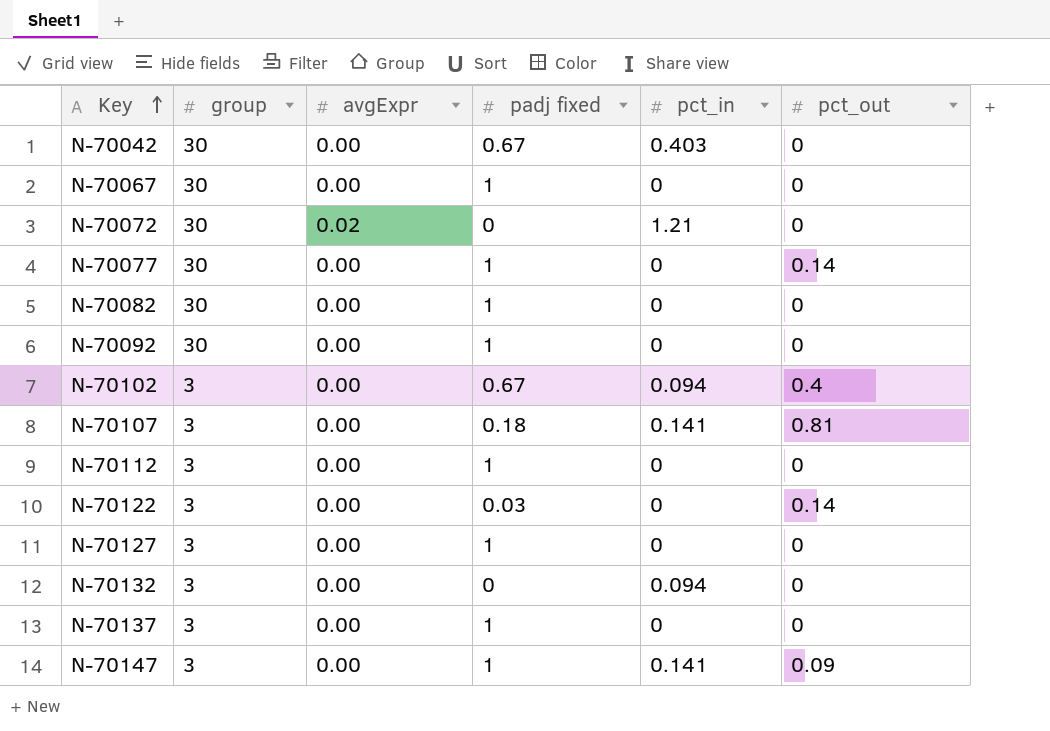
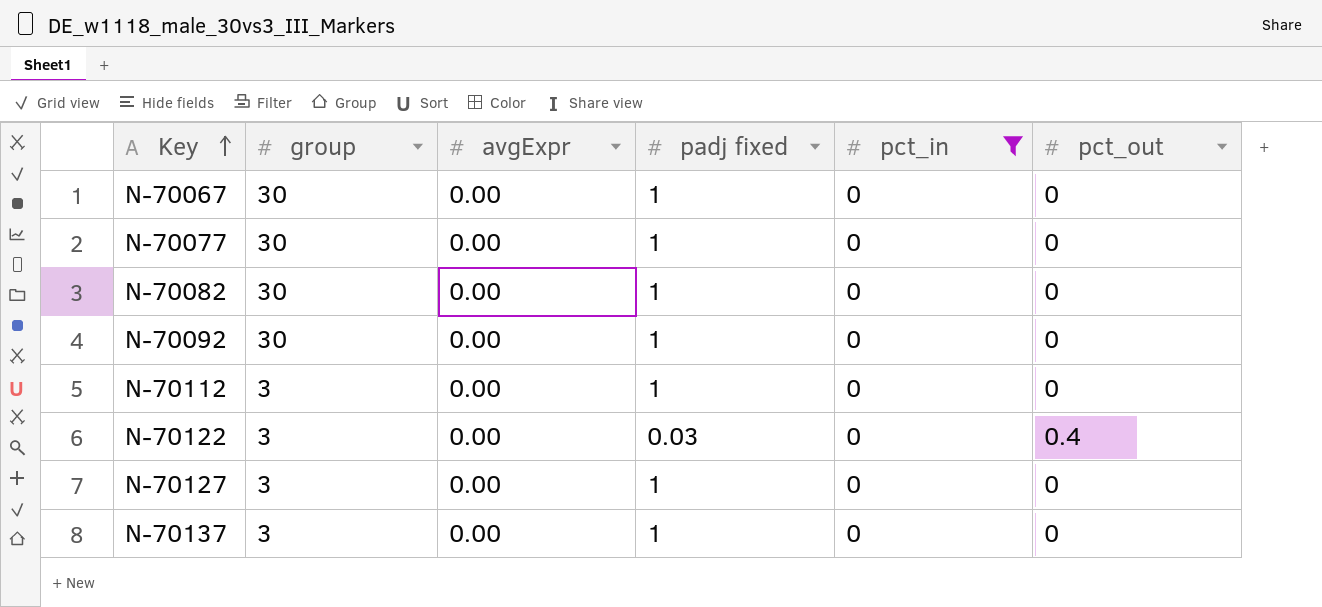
filter: none -> pct_in = 0
N-70077 | pct_out: 0.14 -> 0
N-70122 | pct_out: 0.14 -> 0.4

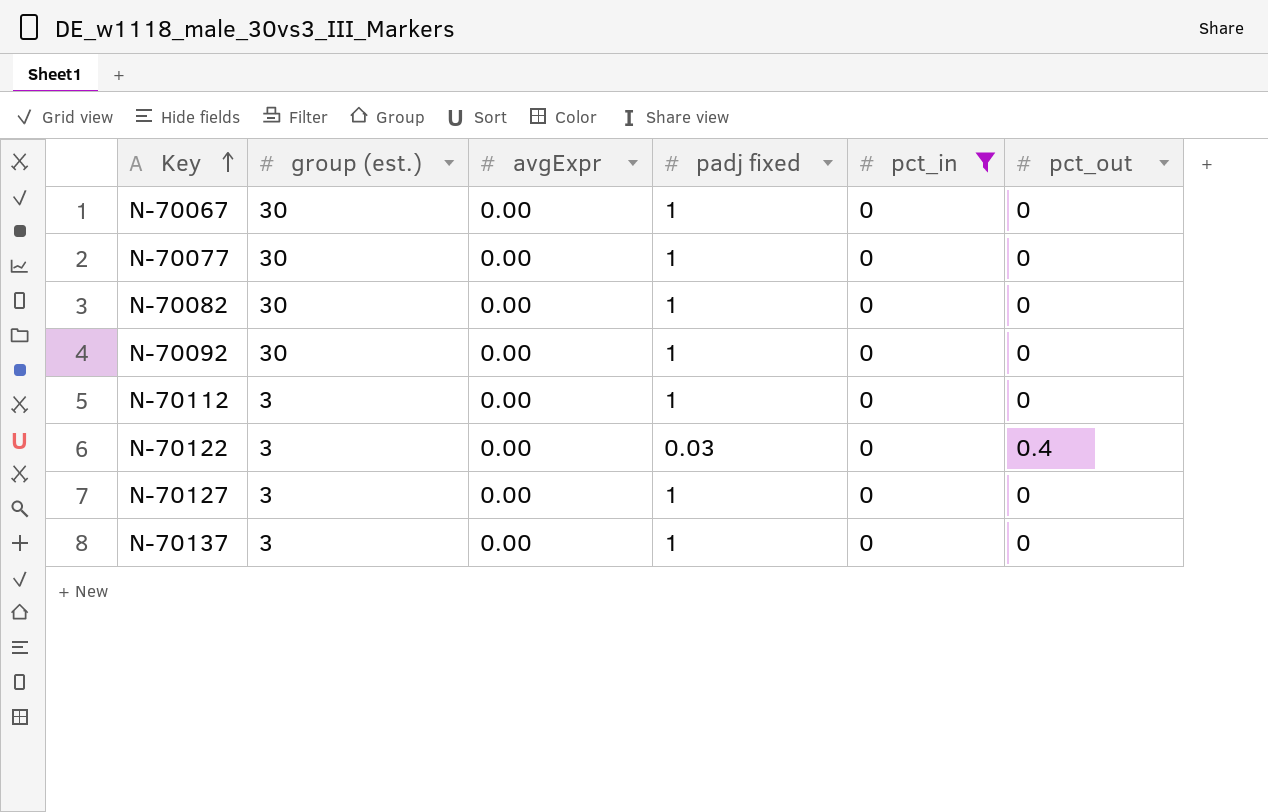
column name: group -> group (est.)

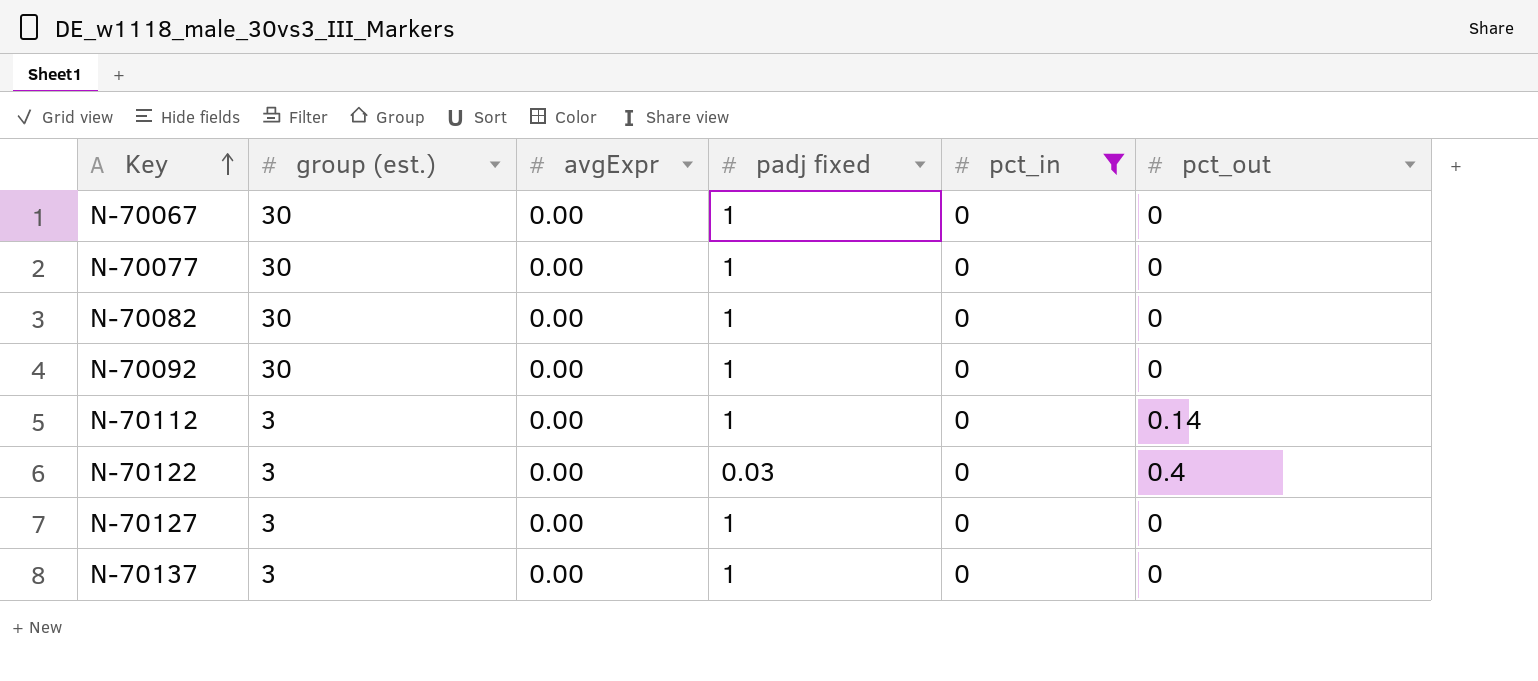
N-70112 | pct_out: 0 -> 0.14

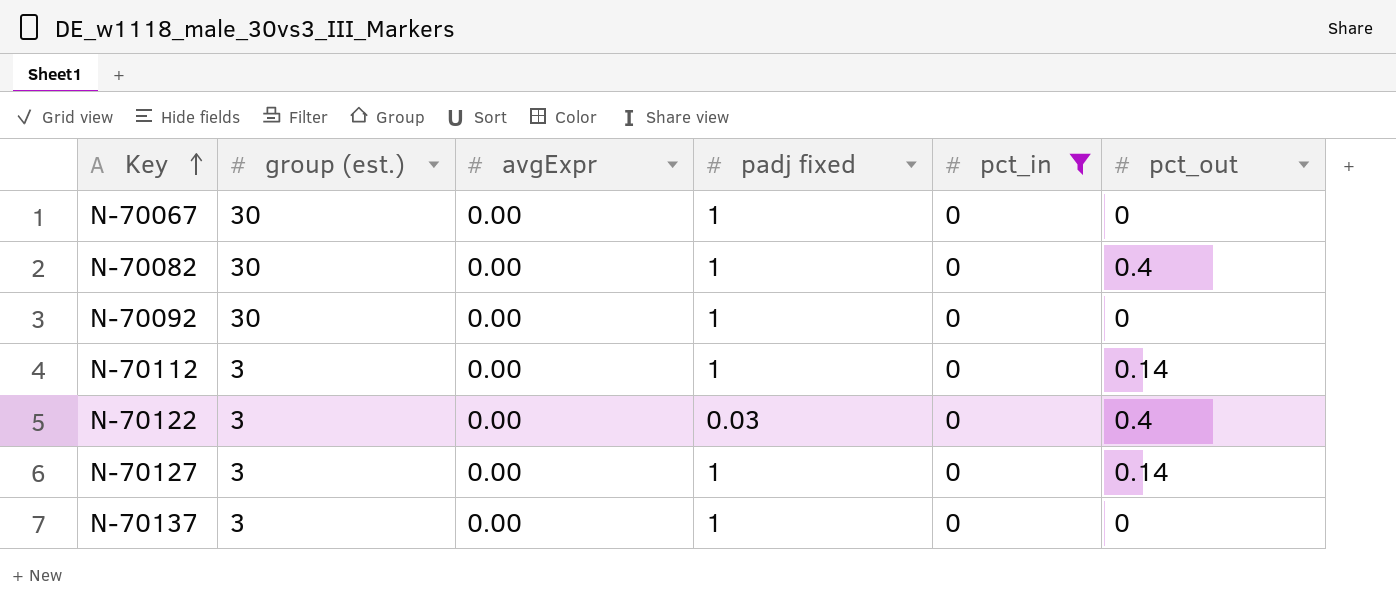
row N-70077: 30 | 0.00 | 1 | 0 | 0 -> none
N-70082 | pct_out: 0 -> 0.4
N-70127 | pct_out: 0 -> 0.14

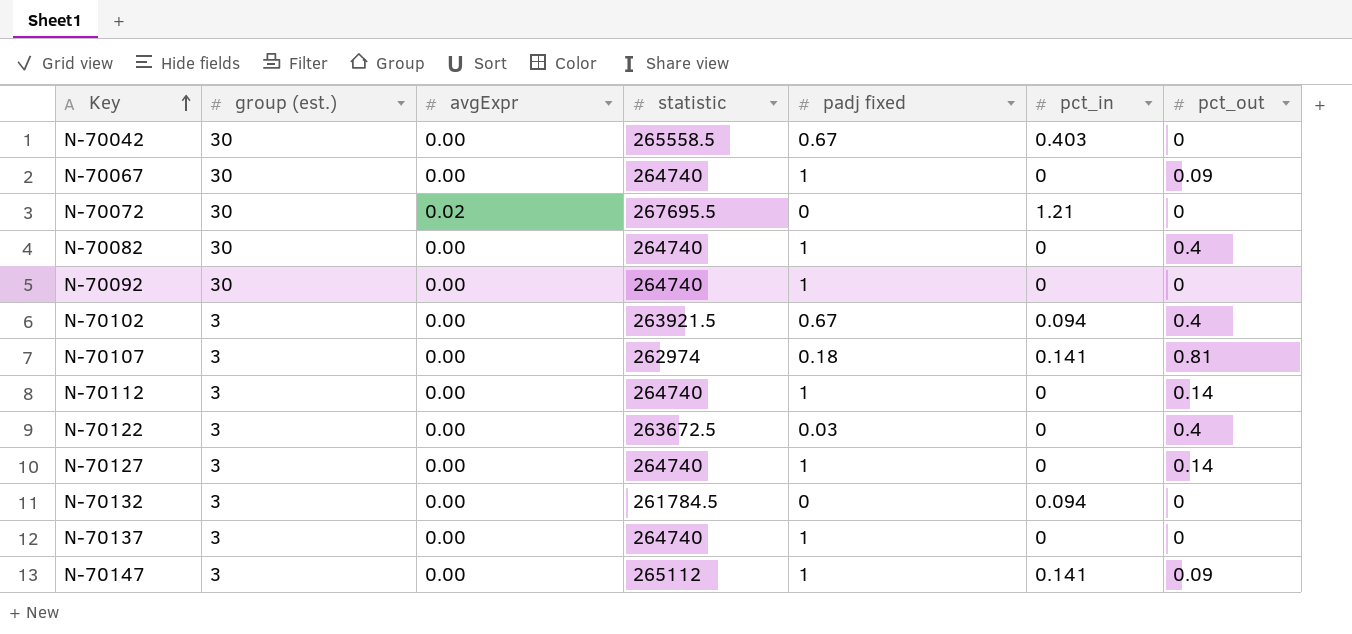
filter: pct_in = 0 -> none
column statistic | position: none -> 4
N-70067 | pct_out: 0 -> 0.09

